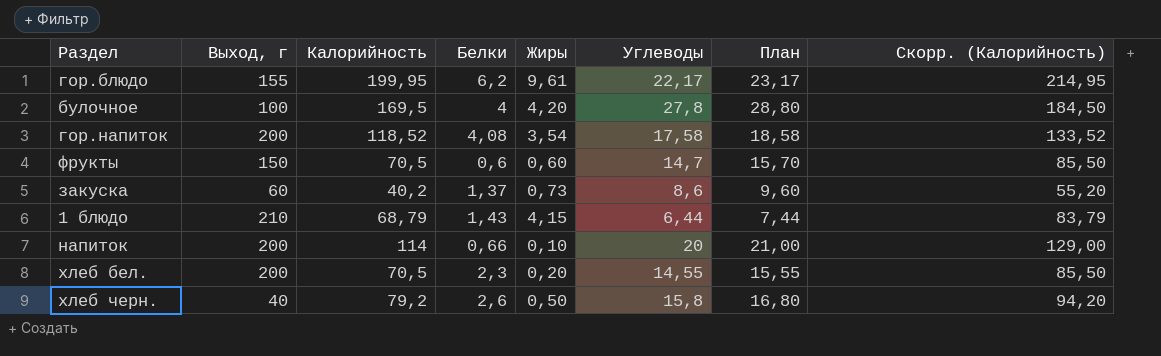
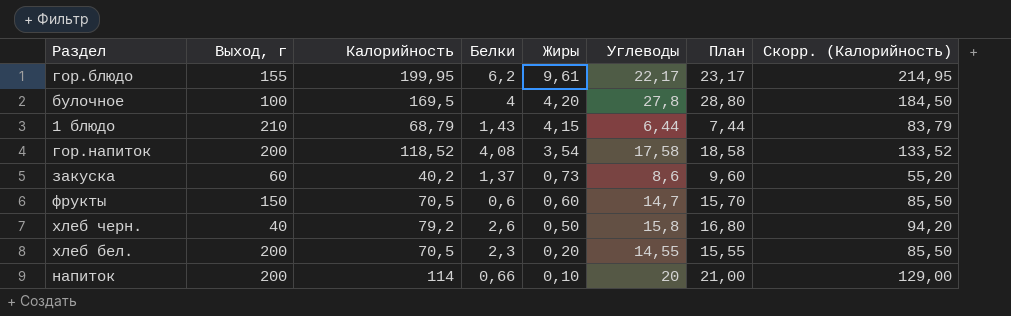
row order: none -> Жиры descending

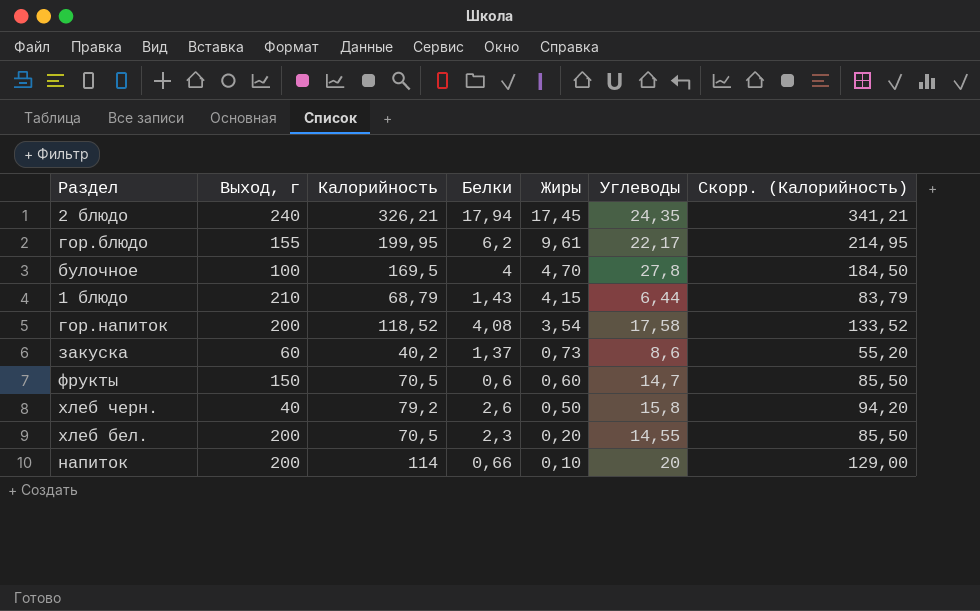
column План | formula: [Углеводы] + 1 -> none
row 2 блюдо: none -> 240 | 326,21 | 17,94 | 17,45 | 24,35 | 341,21
булочное | Жиры: 4,20 -> 4,70

